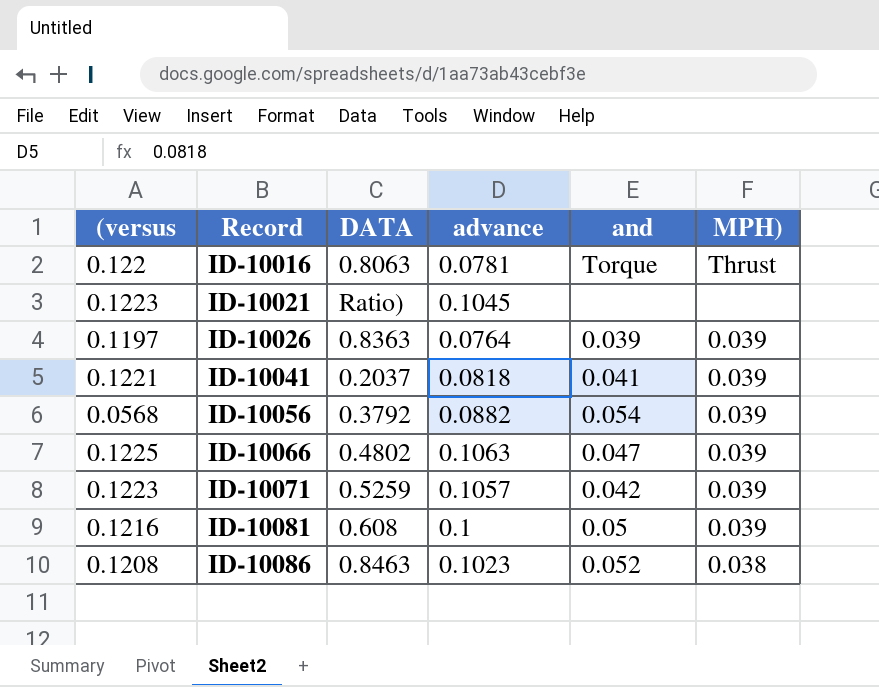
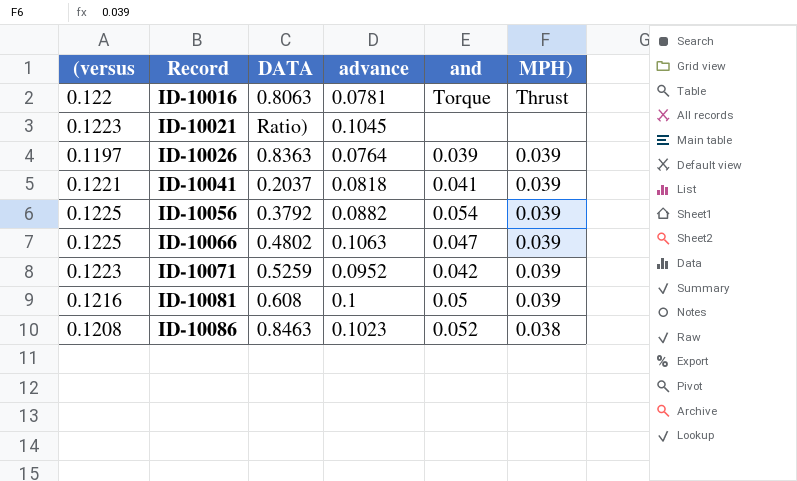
ID-10056 | (versus: 0.0568 -> 0.1225
ID-10071 | advance: 0.1057 -> 0.0952

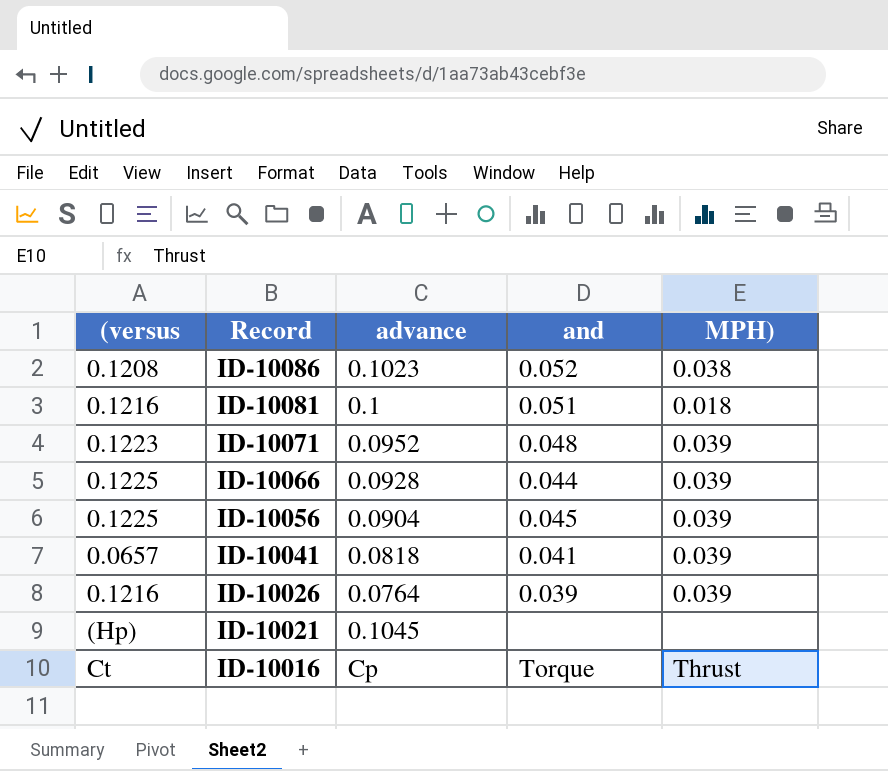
row order: Record ascending -> Record descending
column DATA | position: 3 -> none
ID-10081 | and: 0.05 -> 0.051
ID-10081 | MPH): 0.039 -> 0.018
ID-10071 | and: 0.042 -> 0.048
ID-10066 | advance: 0.1063 -> 0.0928
ID-10066 | and: 0.047 -> 0.044
ID-10056 | advance: 0.0882 -> 0.0904
ID-10056 | and: 0.054 -> 0.045
ID-10041 | (versus: 0.1221 -> 0.0657
ID-10026 | (versus: 0.1197 -> 0.1216
ID-10021 | (versus: 0.1223 -> (Hp)
ID-10016 | (versus: 0.122 -> Ct
ID-10016 | advance: 0.0781 -> Cp

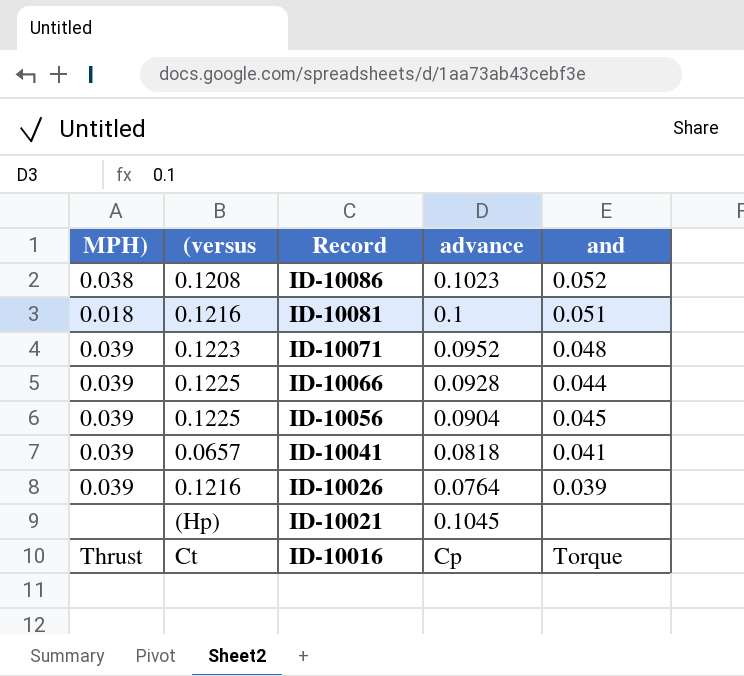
column MPH) | position: 5 -> 1

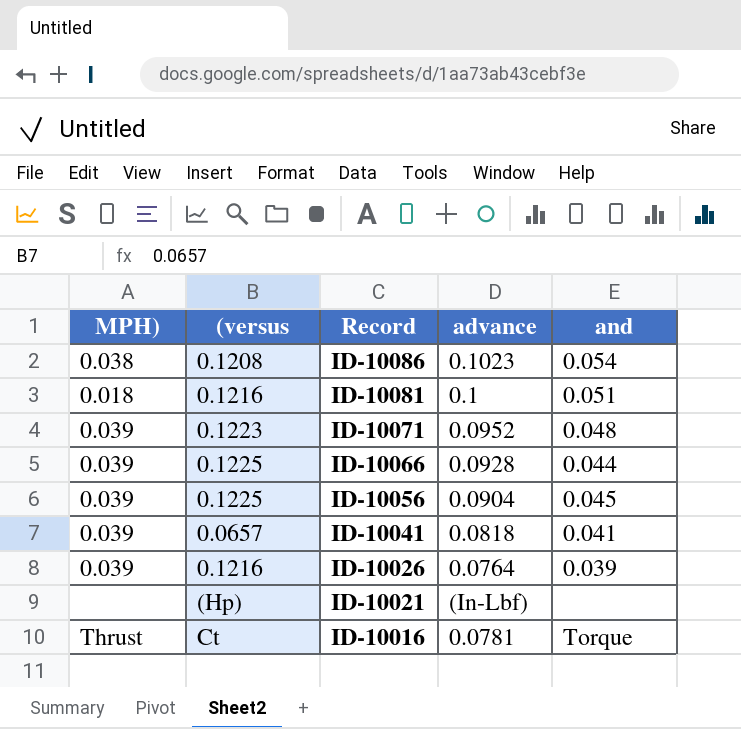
ID-10086 | and: 0.052 -> 0.054
ID-10021 | advance: 0.1045 -> (In-Lbf)
ID-10016 | advance: Cp -> 0.0781

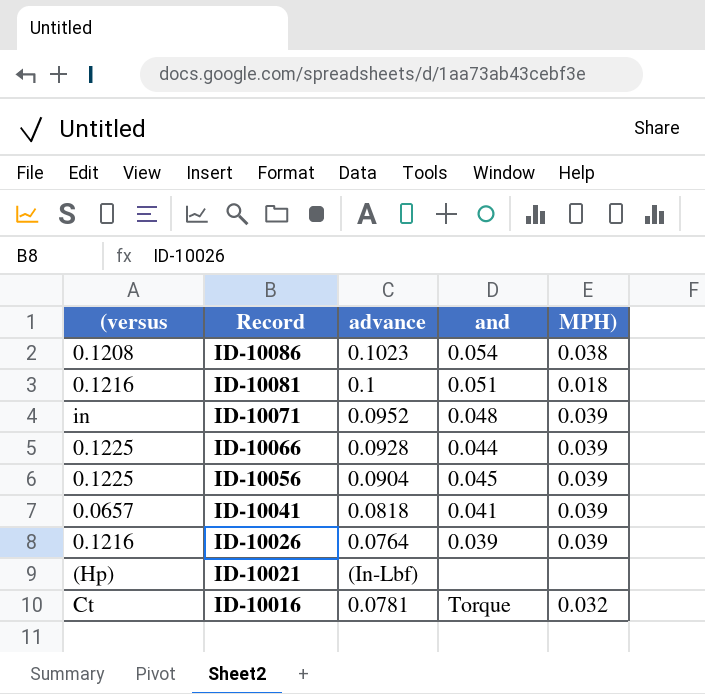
column MPH) | position: 1 -> 5
ID-10071 | (versus: 0.1223 -> in
ID-10016 | MPH): Thrust -> 0.032

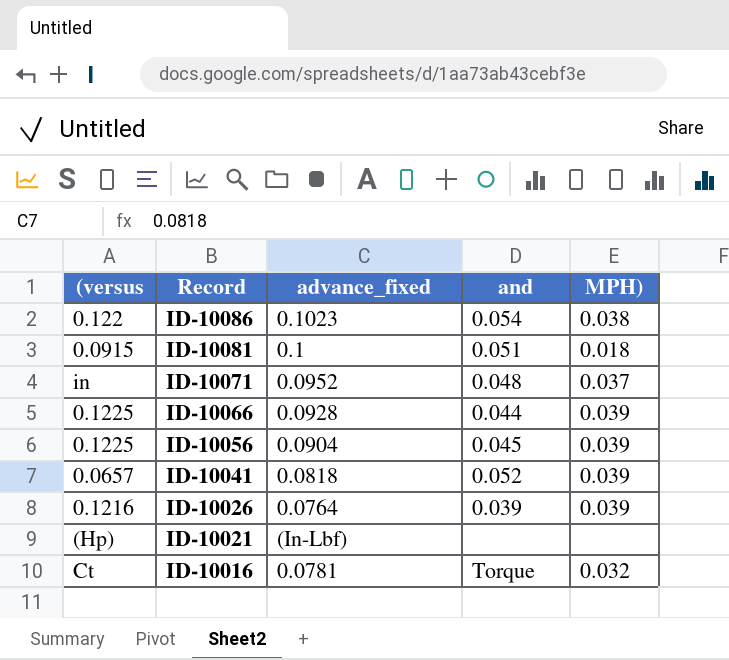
column name: advance -> advance_fixed
ID-10086 | (versus: 0.1208 -> 0.122
ID-10081 | (versus: 0.1216 -> 0.0915
ID-10071 | MPH): 0.039 -> 0.037
ID-10041 | and: 0.041 -> 0.052

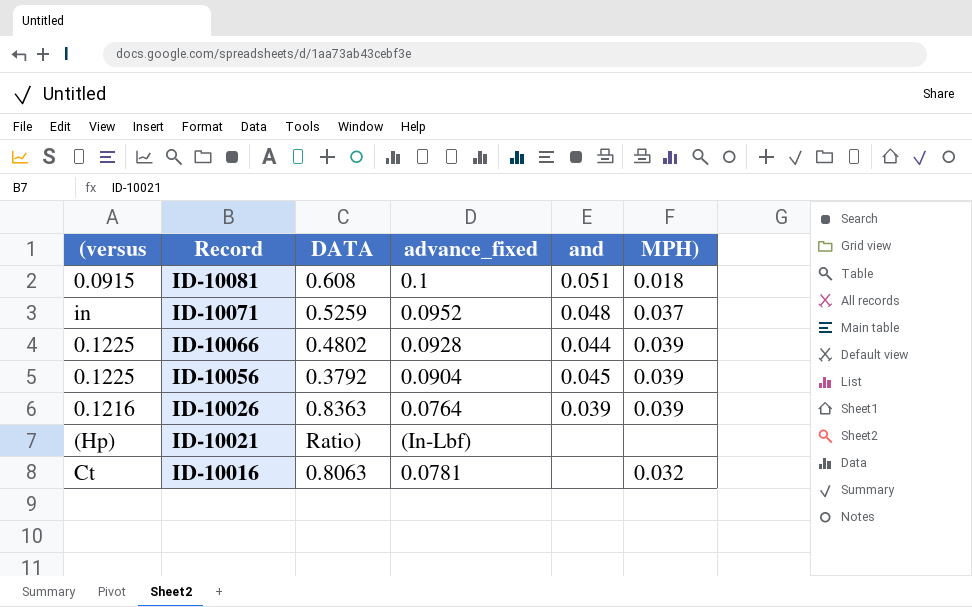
column DATA | position: none -> 3
row ID-10086: 0.122 | 0.1023 | 0.054 | 0.038 -> none
row ID-10041: 0.0657 | 0.0818 | 0.052 | 0.039 -> none
ID-10016 | and: Torque -> none

